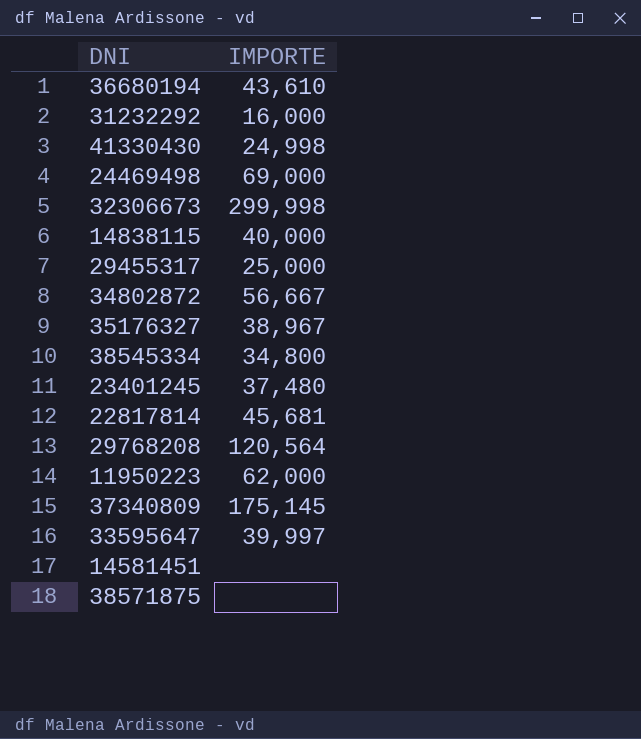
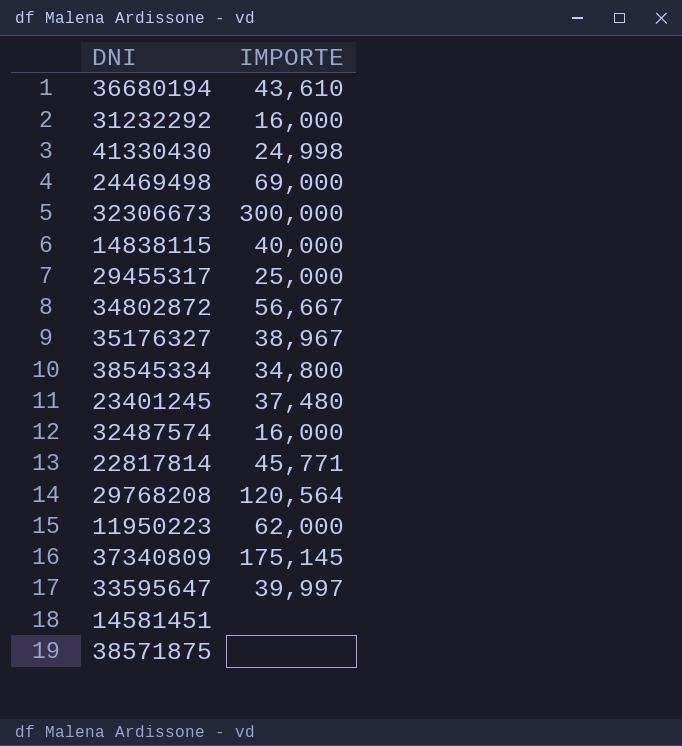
32306673 | IMPORTE: 299,998 -> 300,000
row 32487574: none -> 16,000
22817814 | IMPORTE: 45,681 -> 45,771

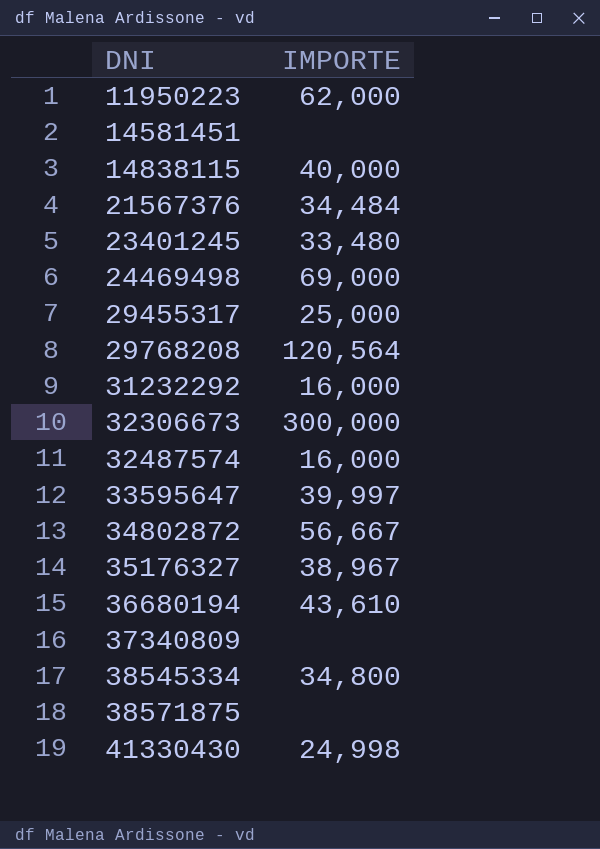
row order: none -> DNI ascending
row 22817814: 45,771 -> none
row 21567376: none -> 34,484
23401245 | IMPORTE: 37,480 -> 33,480
37340809 | IMPORTE: 175,145 -> none

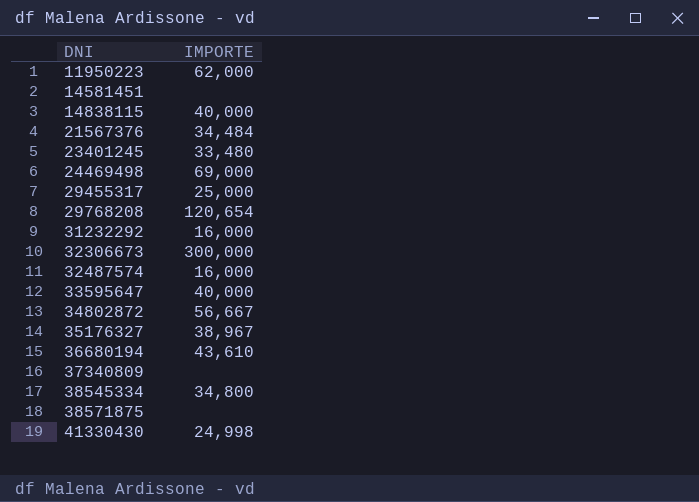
29768208 | IMPORTE: 120,564 -> 120,654
33595647 | IMPORTE: 39,997 -> 40,000

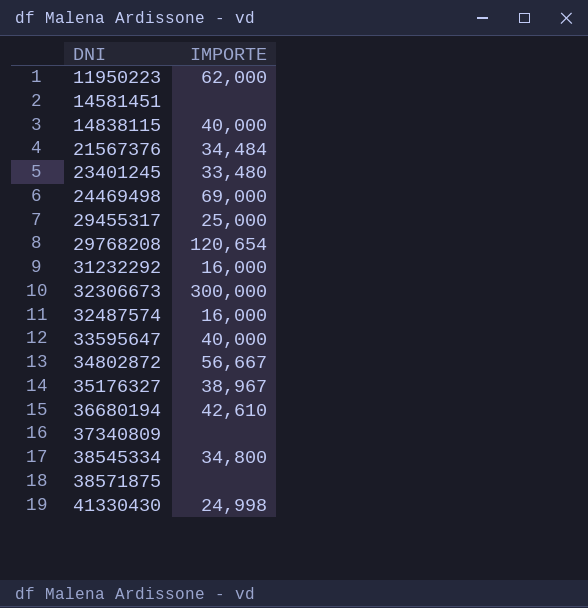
36680194 | IMPORTE: 43,610 -> 42,610

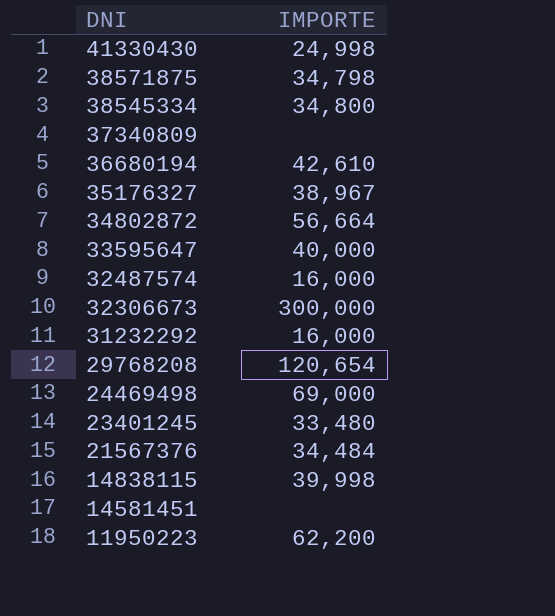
row order: DNI ascending -> DNI descending
row 29455317: 25,000 -> none
38571875 | IMPORTE: none -> 34,798
34802872 | IMPORTE: 56,667 -> 56,664
14838115 | IMPORTE: 40,000 -> 39,998
11950223 | IMPORTE: 62,000 -> 62,200

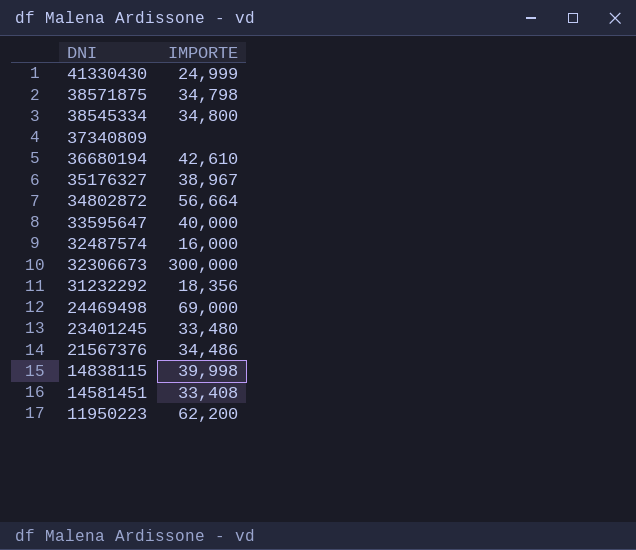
row 29768208: 120,654 -> none
41330430 | IMPORTE: 24,998 -> 24,999
31232292 | IMPORTE: 16,000 -> 18,356
21567376 | IMPORTE: 34,484 -> 34,486
14581451 | IMPORTE: none -> 33,408

